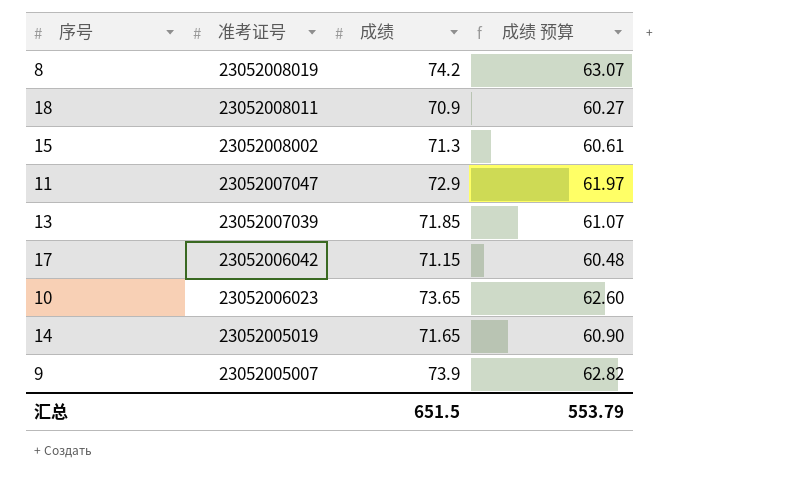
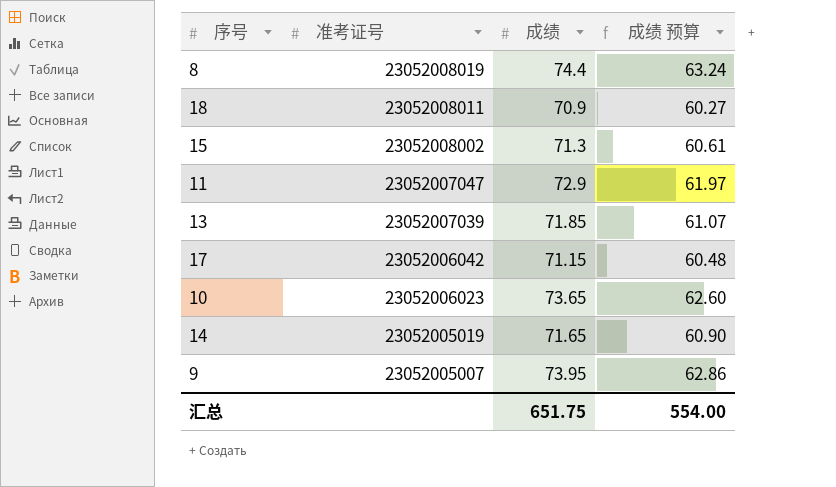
8 | 成绩: 74.2 -> 74.4
8 | 成绩 预算: 63.07 -> 63.24
9 | 成绩: 73.9 -> 73.95
9 | 成绩 预算: 62.82 -> 62.86
汇总 | 成绩: 651.5 -> 651.75
汇总 | 成绩 预算: 553.79 -> 554.00

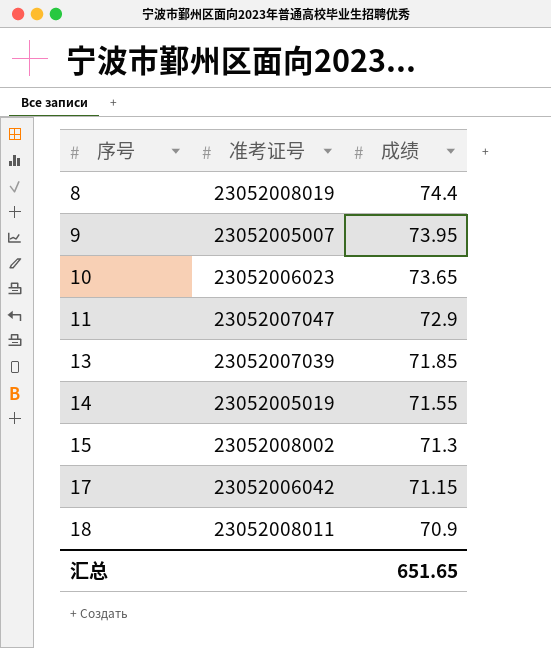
row order: 准考证号 descending -> 序号 ascending
column 成绩 预算 | formula: [成绩] * 0.85 -> none
14 | 成绩: 71.65 -> 71.55
汇总 | 成绩: 651.75 -> 651.65

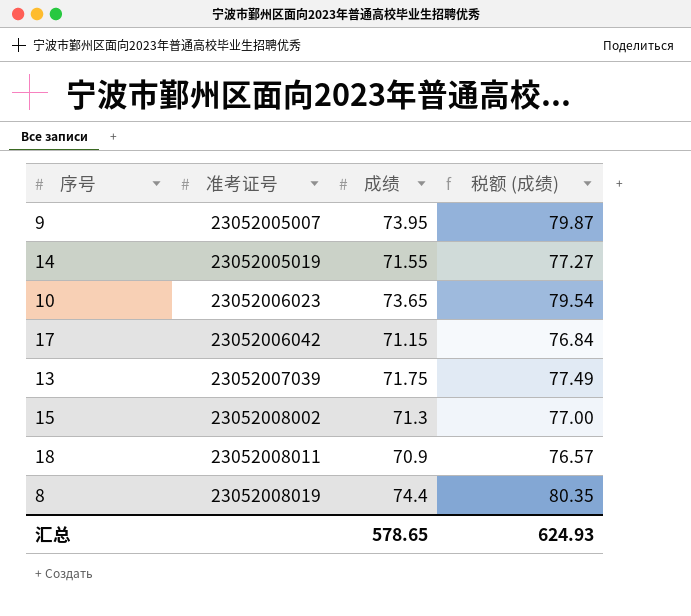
row order: 序号 ascending -> 准考证号 ascending
column 税额 (成绩) | formula: none -> [成绩] * 1.08
row 11: 23052007047 | 72.9 -> none
13 | 成绩: 71.85 -> 71.75
汇总 | 成绩: 651.65 -> 578.65

